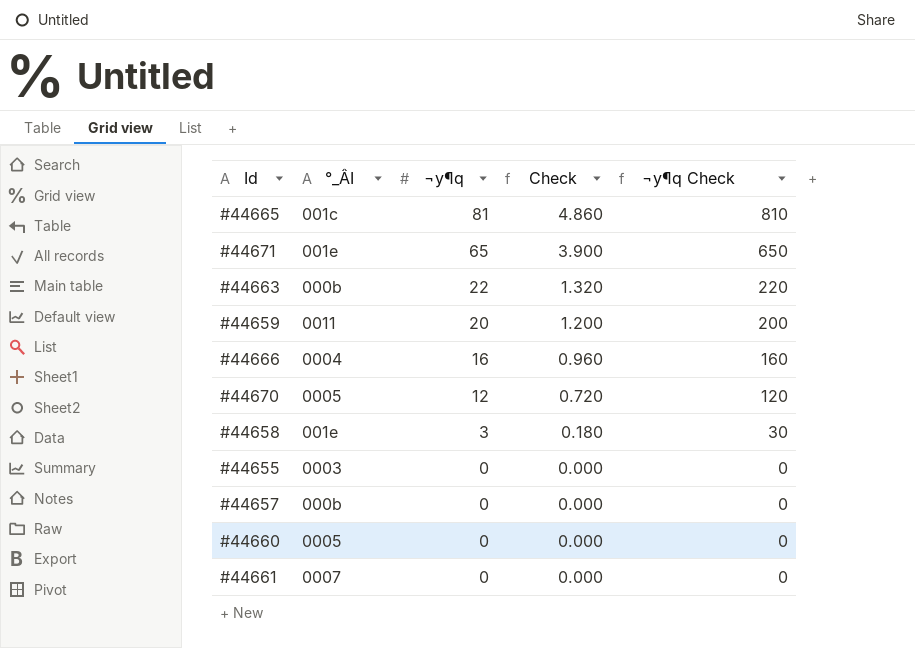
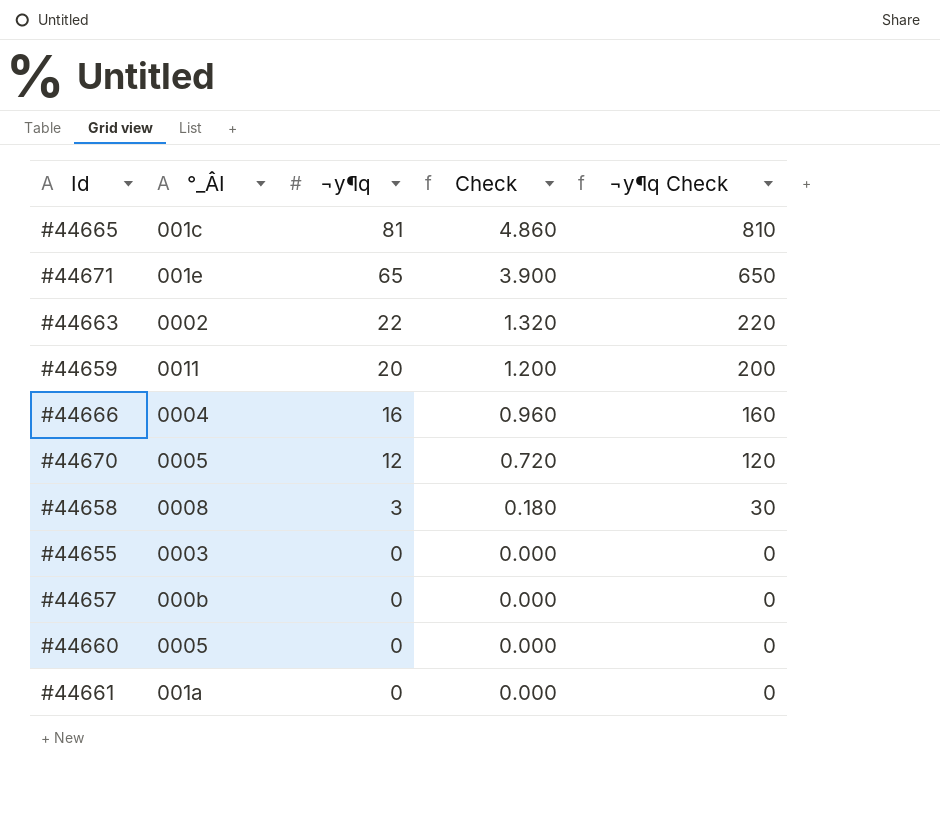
#44663 | °_ÂI: 000b -> 0002
#44658 | °_ÂI: 001e -> 0008
#44661 | °_ÂI: 0007 -> 001a

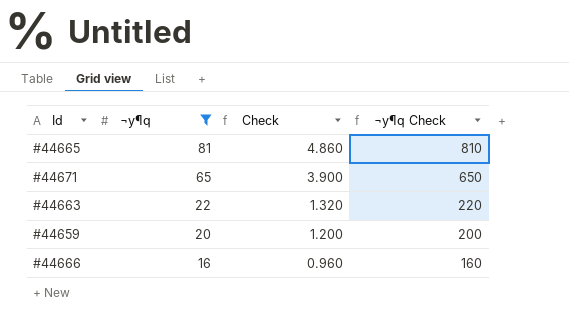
filter: none -> ¬y¶q >= 16
column °_ÂI | position: 2 -> none

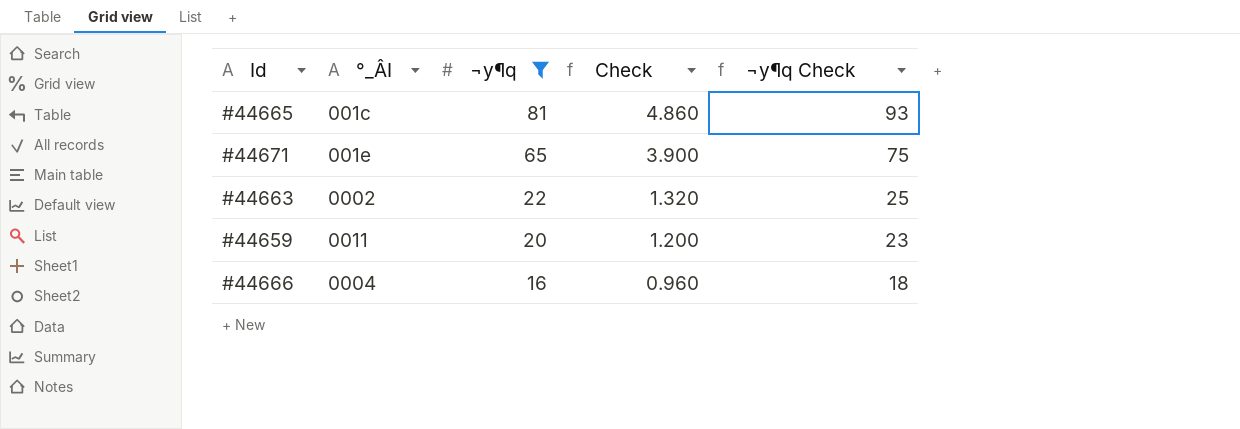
column °_ÂI | position: none -> 2
column ¬y¶q Check | formula: [¬y¶q] * 10 -> [¬y¶q] * 1.15

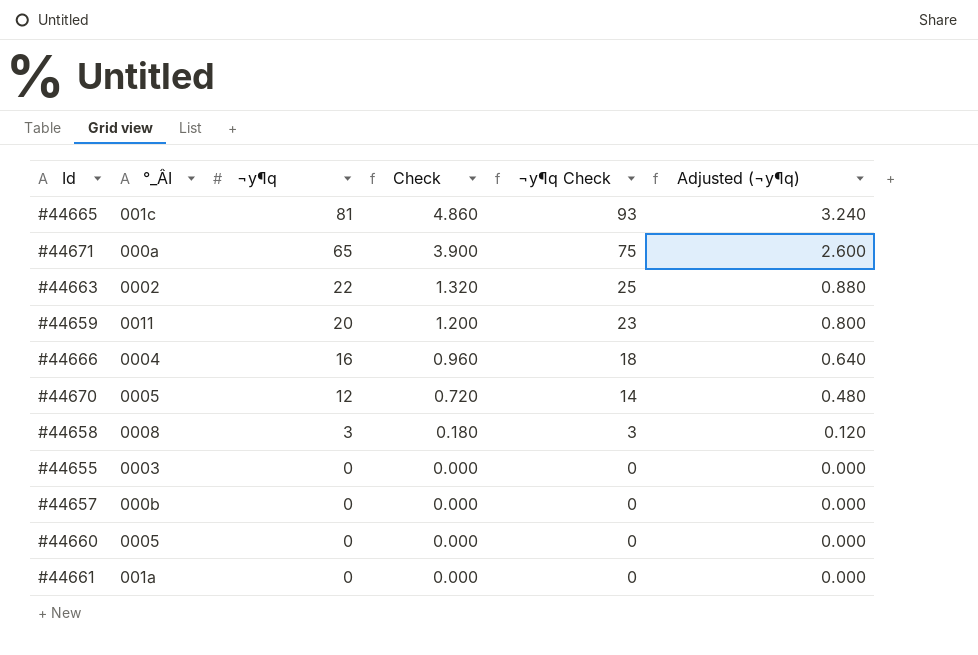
filter: ¬y¶q >= 16 -> none
column Adjusted (¬y¶q) | formula: none -> [¬y¶q] * 0.04
#44671 | °_ÂI: 001e -> 000a

